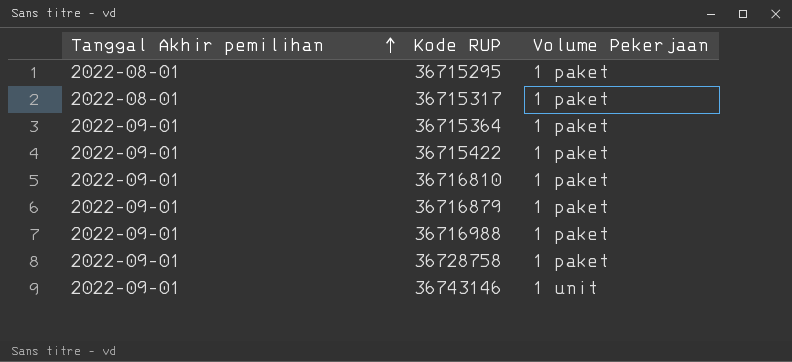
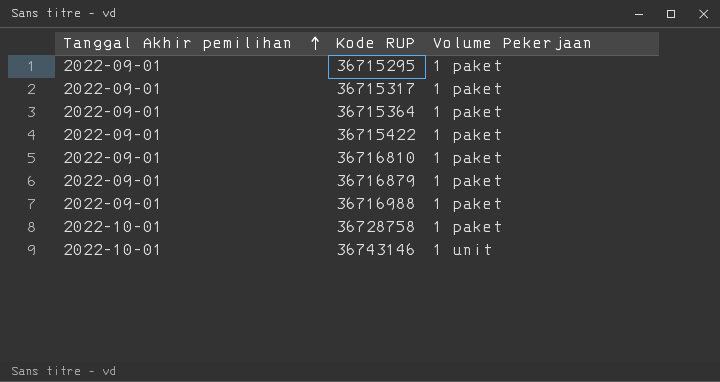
36715295 | Tanggal Akhir pemilihan: 2022-08-01 -> 2022-09-01
36715317 | Tanggal Akhir pemilihan: 2022-08-01 -> 2022-09-01
36728758 | Tanggal Akhir pemilihan: 2022-09-01 -> 2022-10-01
36743146 | Tanggal Akhir pemilihan: 2022-09-01 -> 2022-10-01

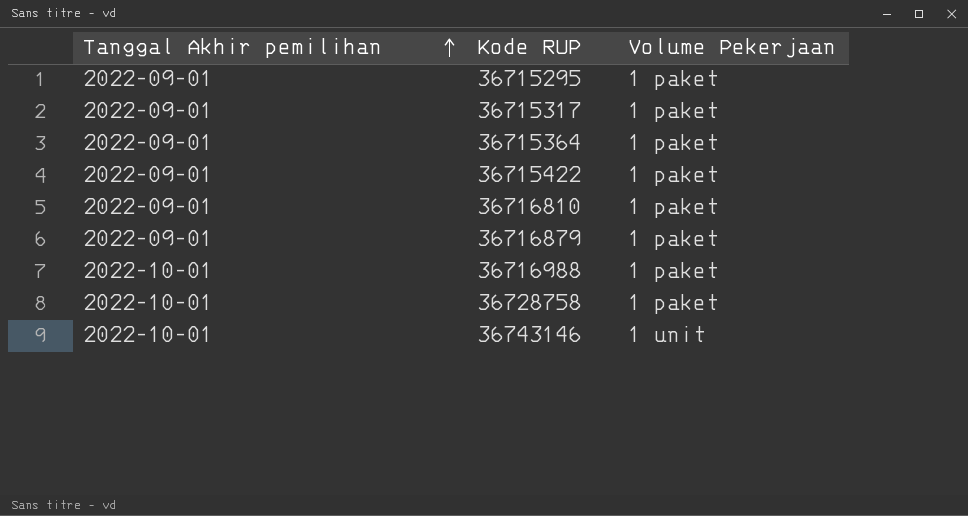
36716988 | Tanggal Akhir pemilihan: 2022-09-01 -> 2022-10-01

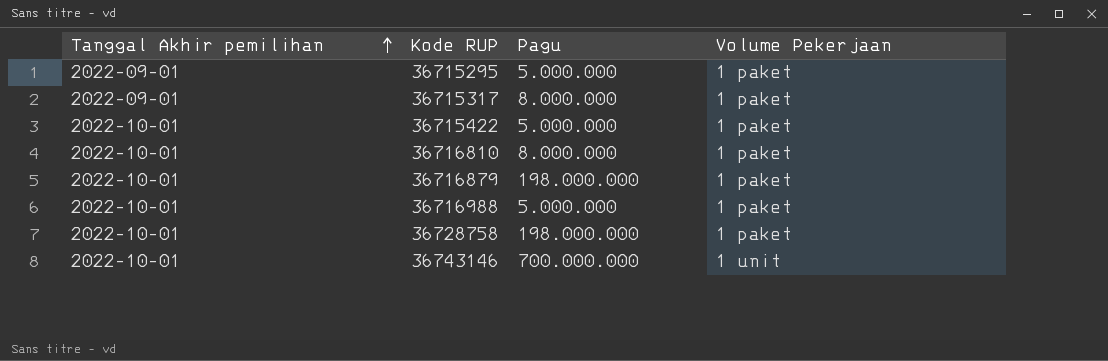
column Pagu | position: none -> 3
row 36715364: 2022-09-01 | 1 paket -> none
36715422 | Tanggal Akhir pemilihan: 2022-09-01 -> 2022-10-01
36716810 | Tanggal Akhir pemilihan: 2022-09-01 -> 2022-10-01
36716879 | Tanggal Akhir pemilihan: 2022-09-01 -> 2022-10-01

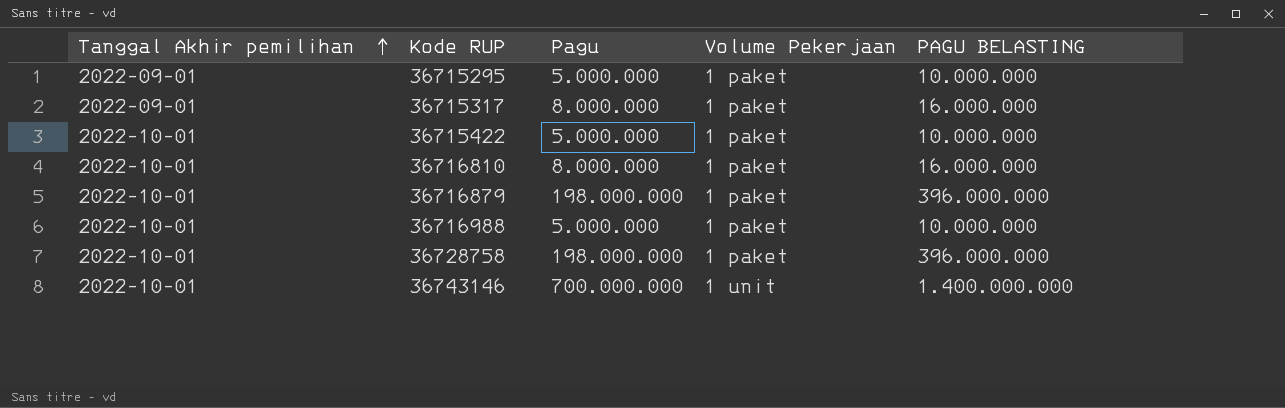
column PAGU BELASTING | formula: none -> [Pagu] * 2

